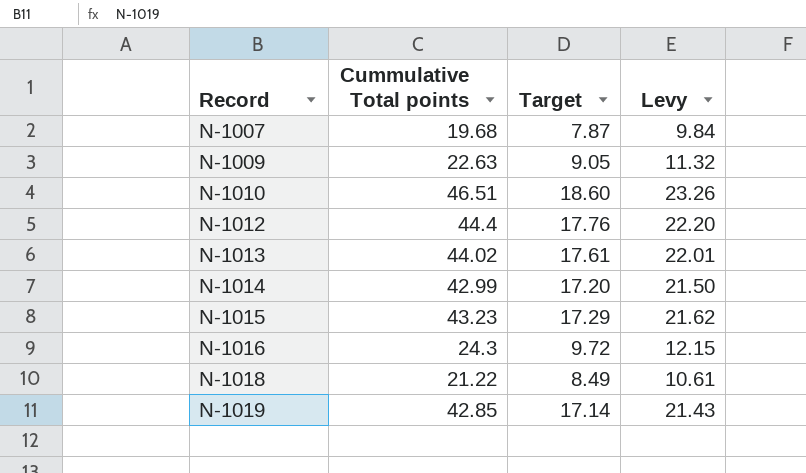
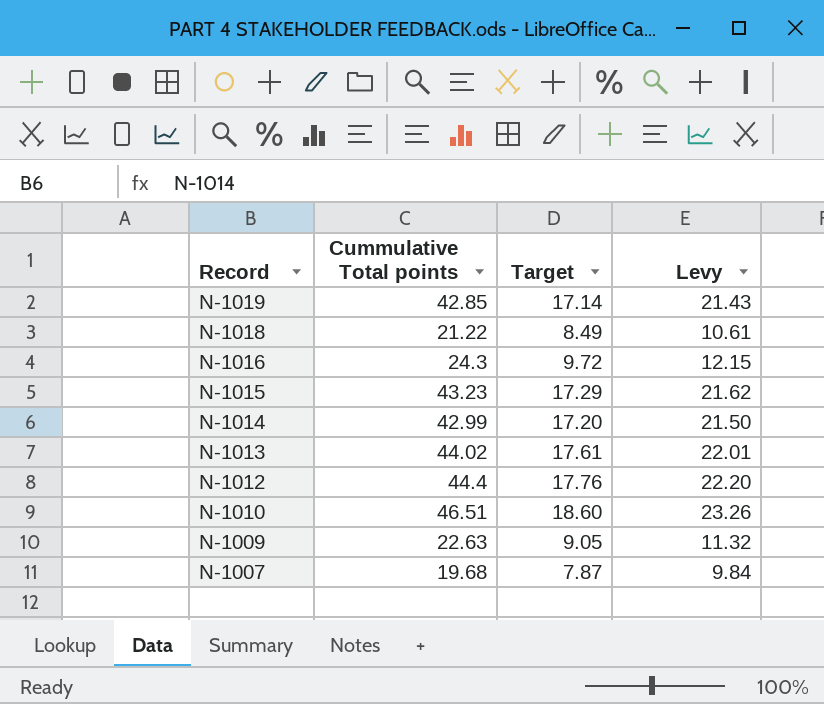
row order: Record ascending -> Record descending

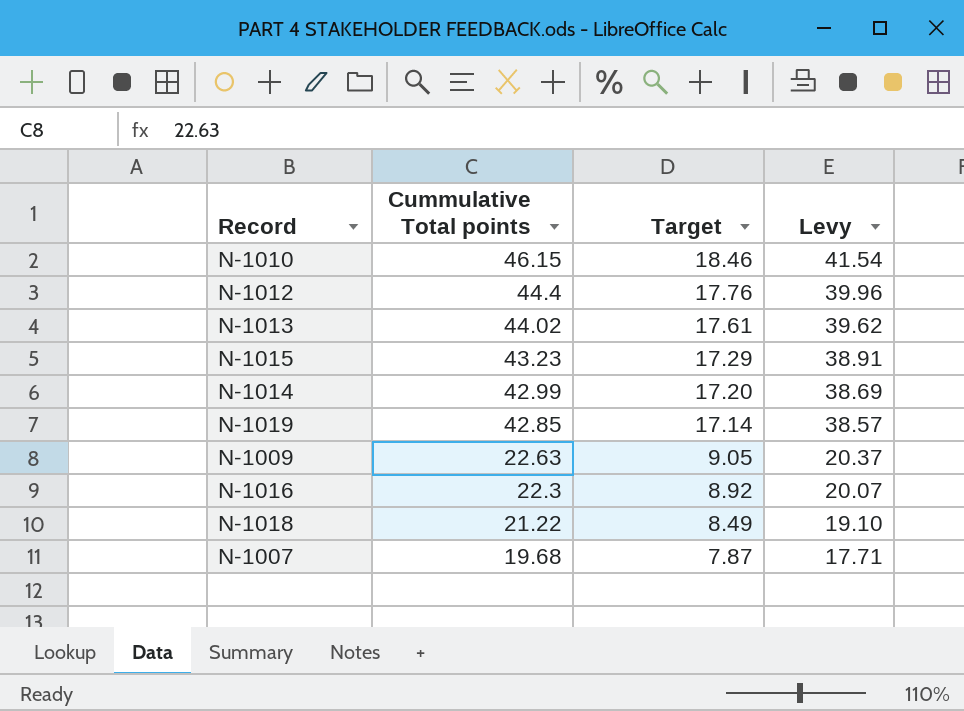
row order: Record descending -> Cummulative Total points descending
column Levy | formula: [Cummulative Total points] * 0.5 -> [Cummulative Total points] * 0.9
N-1010 | Cummulative Total points: 46.51 -> 46.15
N-1010 | Target: 18.60 -> 18.46
N-1016 | Cummulative Total points: 24.3 -> 22.3
N-1016 | Target: 9.72 -> 8.92

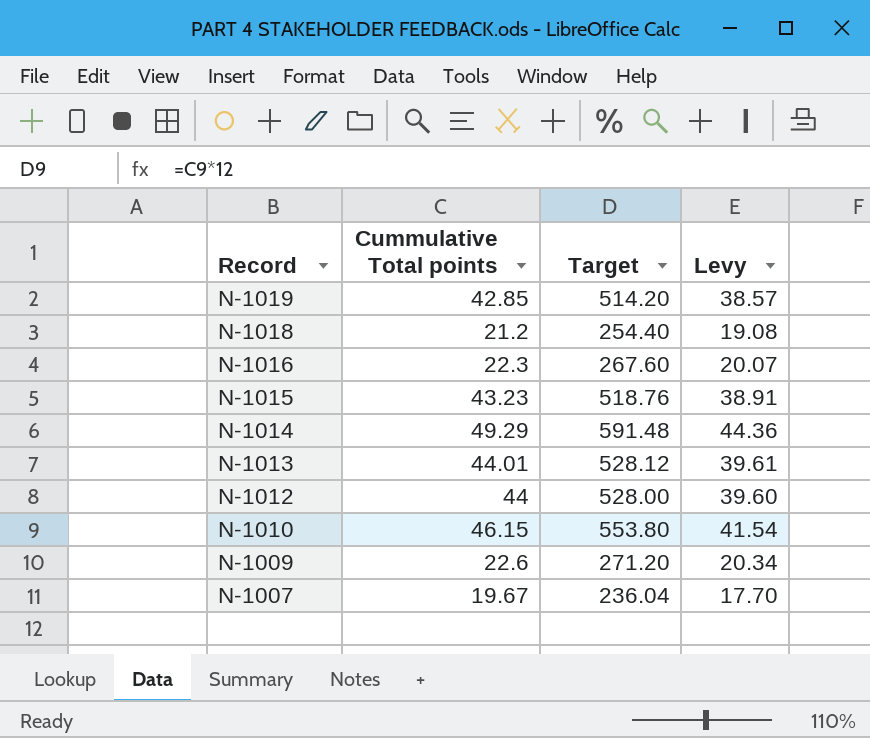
row order: Cummulative Total points descending -> Record descending
column Target | formula: [Cummulative Total points] * 0.4 -> [Cummulative Total points] * 12
N-1018 | Cummulative Total points: 21.22 -> 21.2
N-1018 | Levy: 19.10 -> 19.08
N-1014 | Cummulative Total points: 42.99 -> 49.29
N-1014 | Levy: 38.69 -> 44.36
N-1013 | Cummulative Total points: 44.02 -> 44.01
N-1013 | Levy: 39.62 -> 39.61
N-1012 | Cummulative Total points: 44.4 -> 44
N-1012 | Levy: 39.96 -> 39.60
N-1009 | Cummulative Total points: 22.63 -> 22.6
N-1009 | Levy: 20.37 -> 20.34
N-1007 | Cummulative Total points: 19.68 -> 19.67
N-1007 | Levy: 17.71 -> 17.70

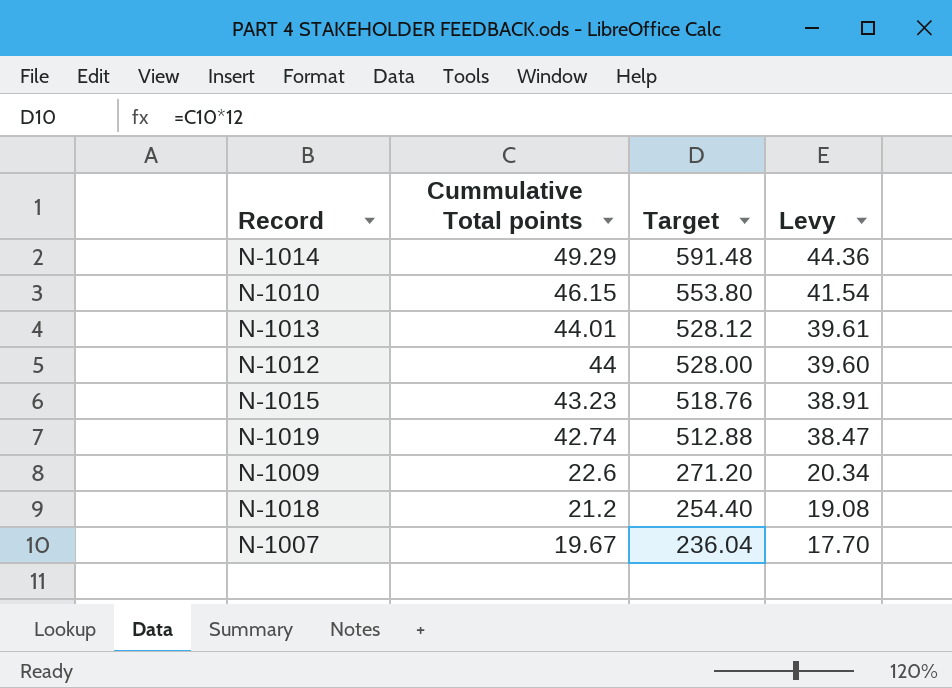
row order: Record descending -> Cummulative Total points descending
row N-1016: 22.3 | 267.60 | 20.07 -> none
N-1019 | Cummulative Total points: 42.85 -> 42.74
N-1019 | Target: 514.20 -> 512.88
N-1019 | Levy: 38.57 -> 38.47

